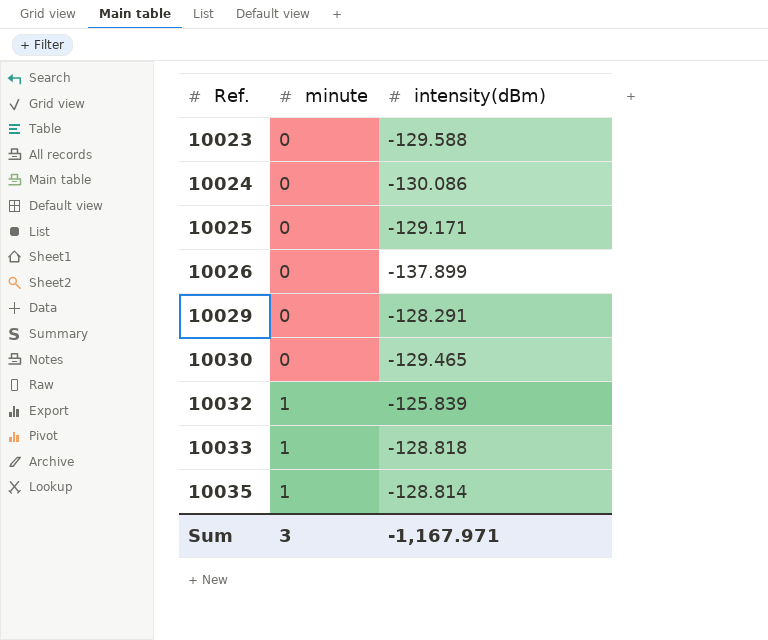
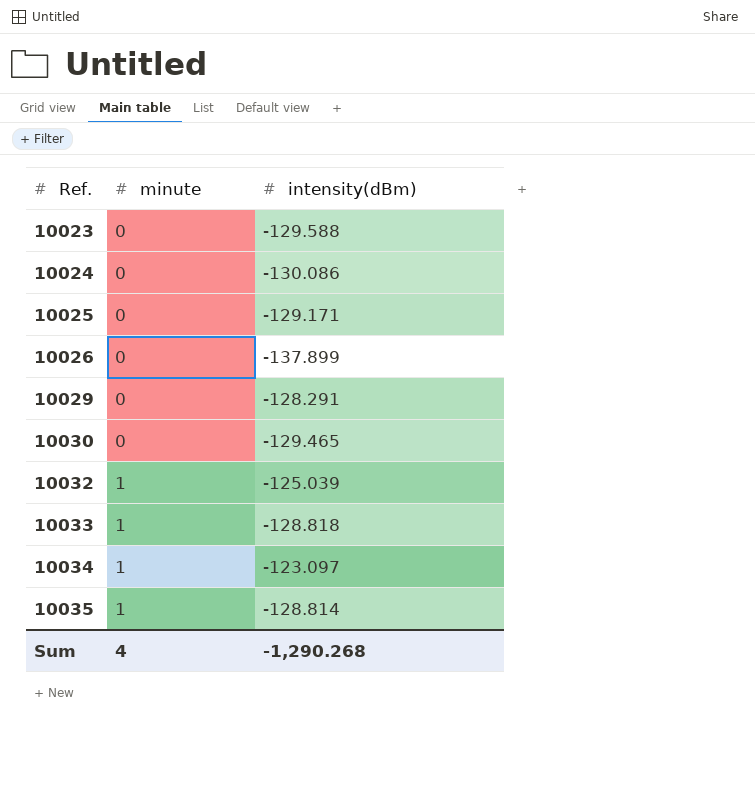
10032 | intensity(dBm): -125.839 -> -125.039
row 10034: none -> 1 | -123.097
Sum | minute: 3 -> 4
Sum | intensity(dBm): -1,167.971 -> -1,290.268

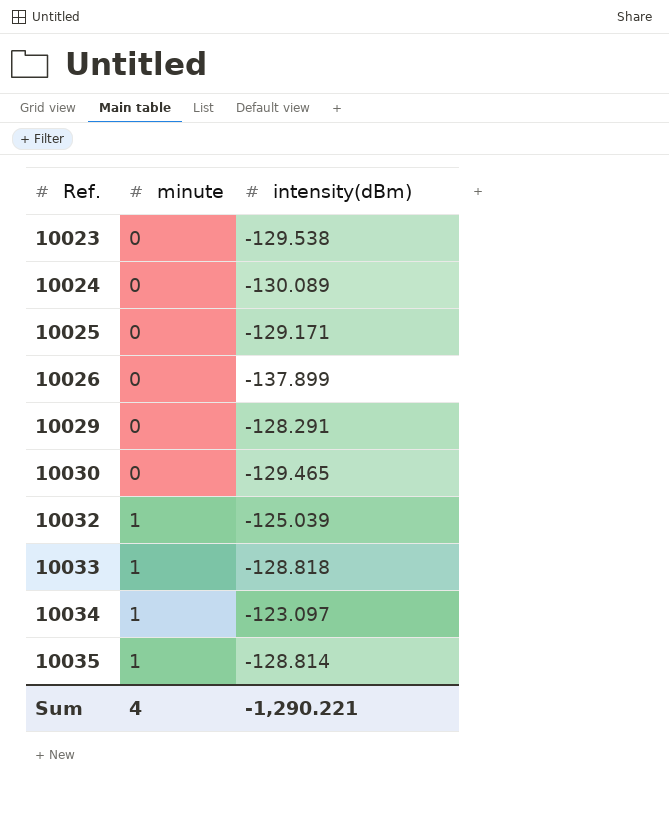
10023 | intensity(dBm): -129.588 -> -129.538
10024 | intensity(dBm): -130.086 -> -130.089
Sum | intensity(dBm): -1,290.268 -> -1,290.221

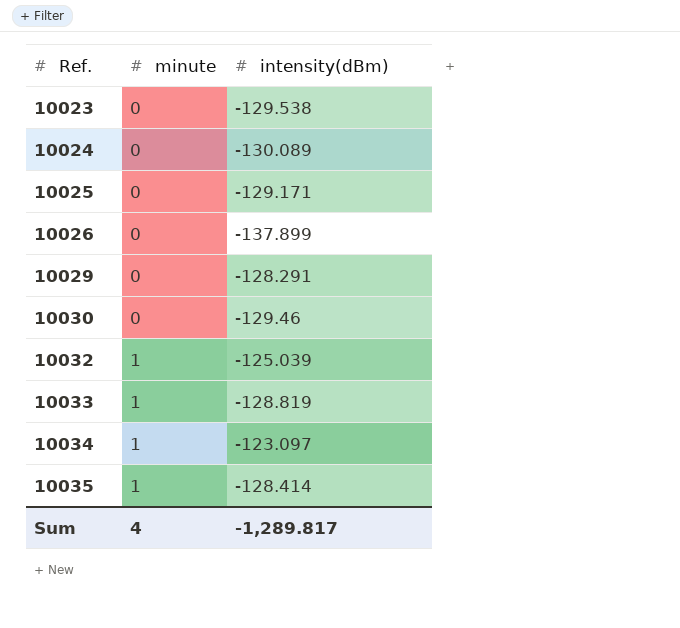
10030 | intensity(dBm): -129.465 -> -129.46
10033 | intensity(dBm): -128.818 -> -128.819
10035 | intensity(dBm): -128.814 -> -128.414
Sum | intensity(dBm): -1,290.221 -> -1,289.817

